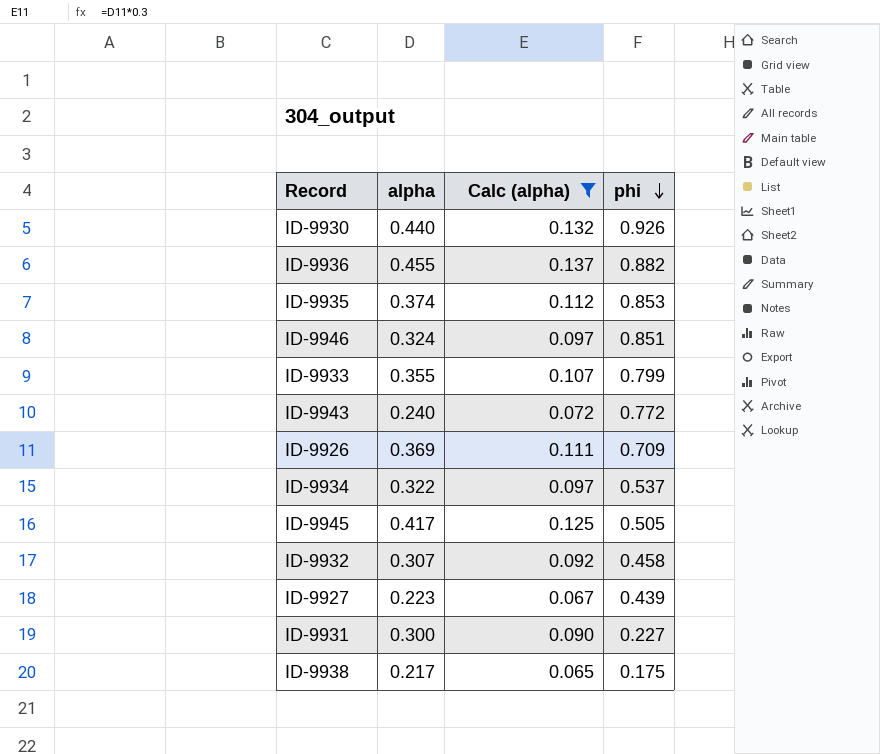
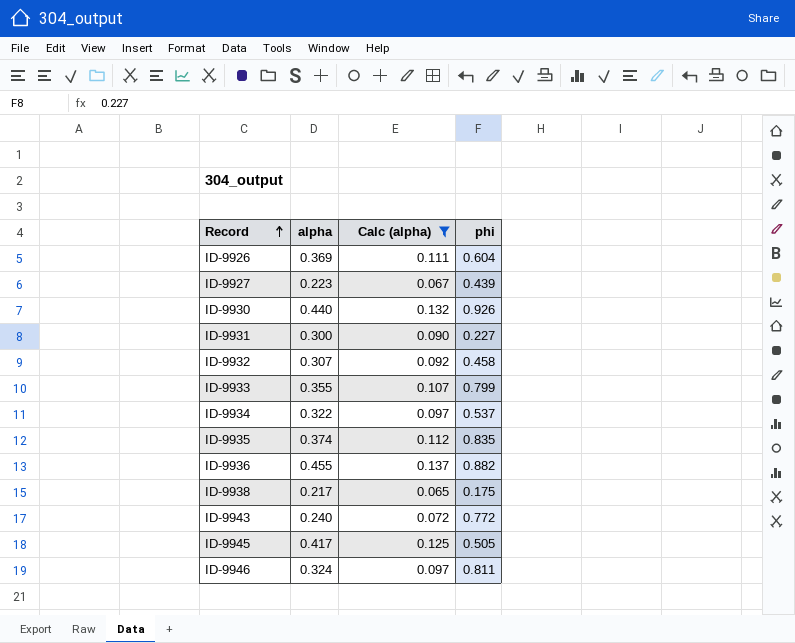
row order: phi descending -> Record ascending
ID-9926 | phi: 0.709 -> 0.604
ID-9935 | phi: 0.853 -> 0.835
ID-9946 | phi: 0.851 -> 0.811

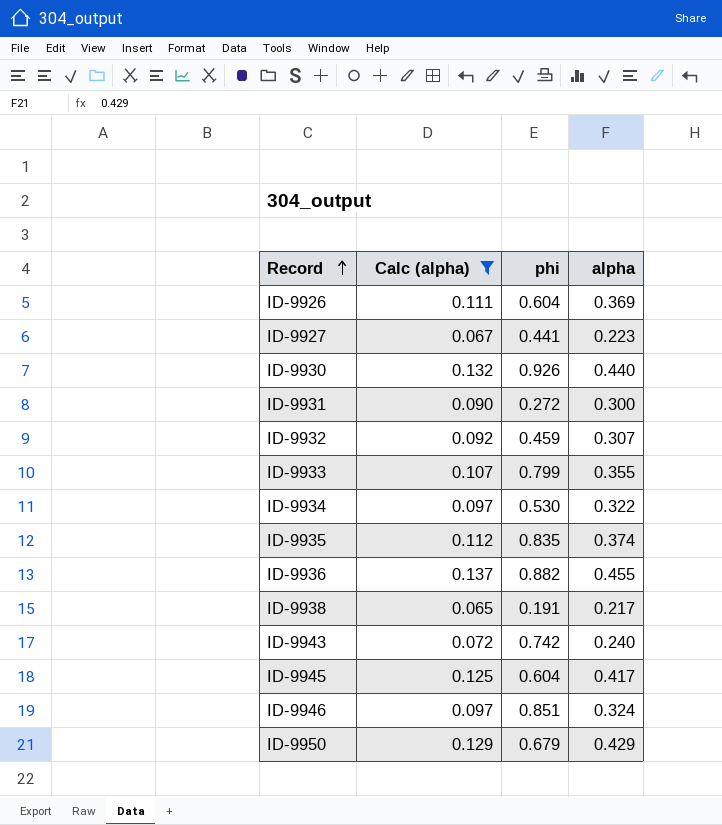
column alpha | position: 2 -> 4
ID-9927 | phi: 0.439 -> 0.441
ID-9931 | phi: 0.227 -> 0.272
ID-9932 | phi: 0.458 -> 0.459
ID-9934 | phi: 0.537 -> 0.530
ID-9938 | phi: 0.175 -> 0.191
ID-9943 | phi: 0.772 -> 0.742
ID-9945 | phi: 0.505 -> 0.604
ID-9946 | phi: 0.811 -> 0.851
row ID-9950: none -> 0.129 | 0.679 | 0.429

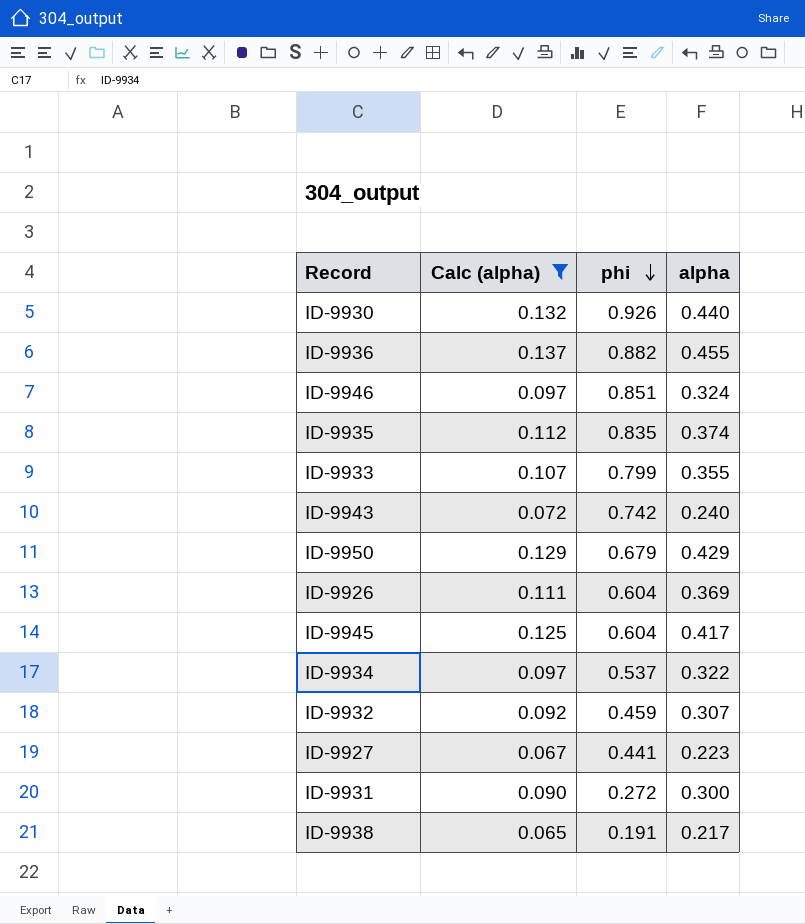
row order: Record ascending -> phi descending
ID-9934 | phi: 0.530 -> 0.537

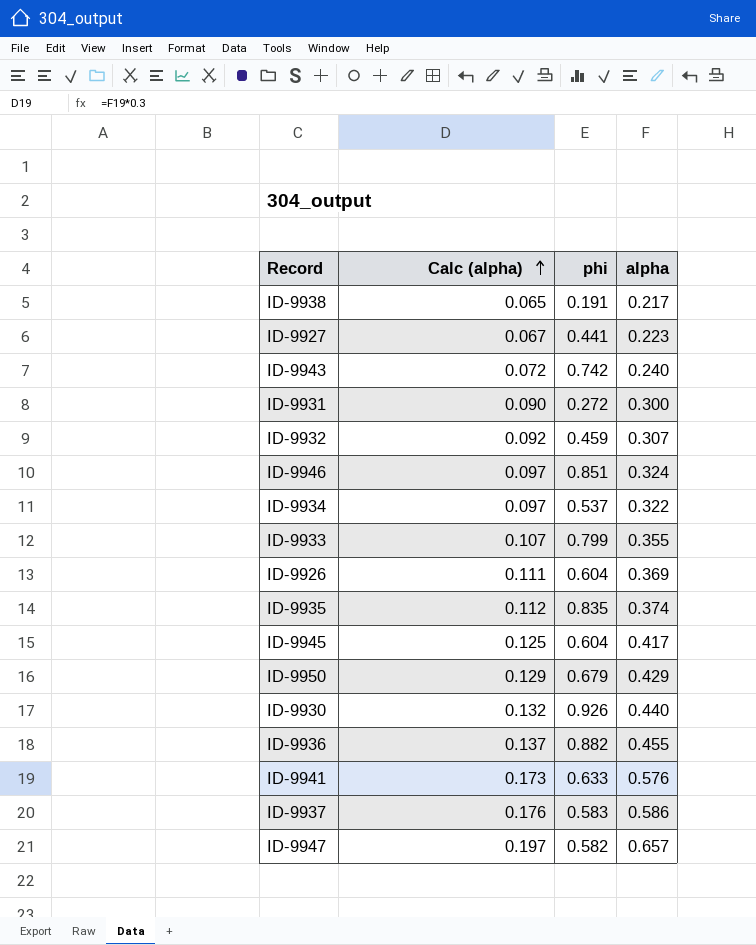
filter: Calc (alpha) <= 0.137 -> none
row order: phi descending -> Calc (alpha) ascending

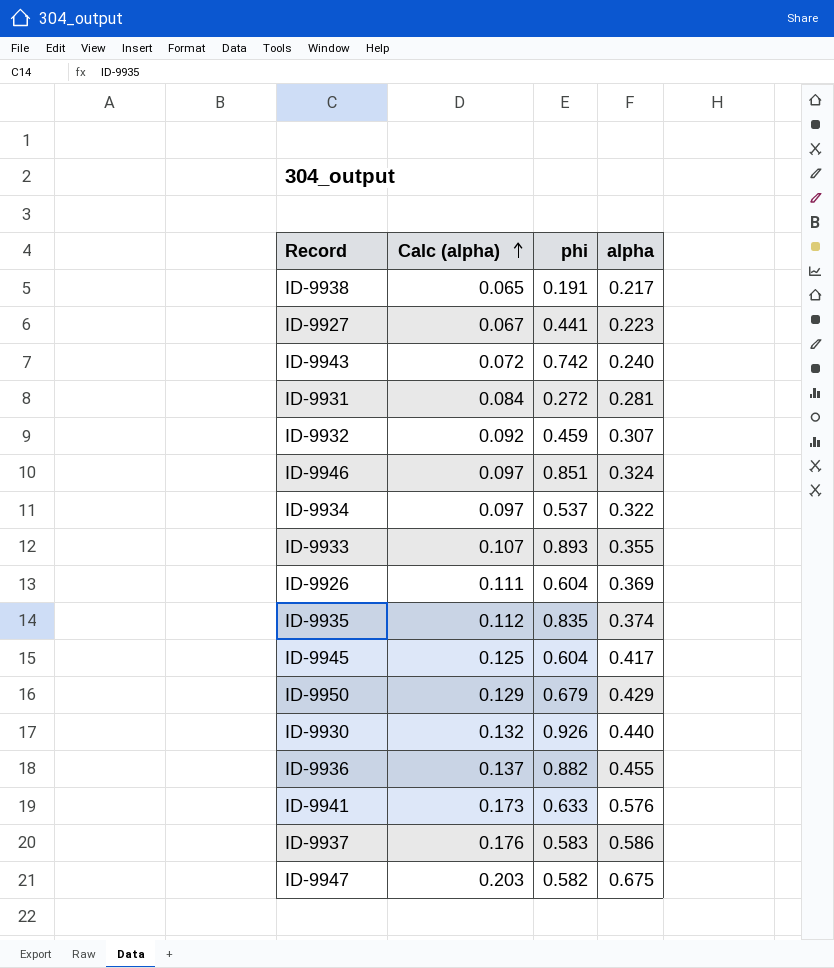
ID-9931 | Calc (alpha): 0.090 -> 0.084
ID-9931 | alpha: 0.300 -> 0.281
ID-9933 | phi: 0.799 -> 0.893
ID-9947 | Calc (alpha): 0.197 -> 0.203
ID-9947 | alpha: 0.657 -> 0.675

